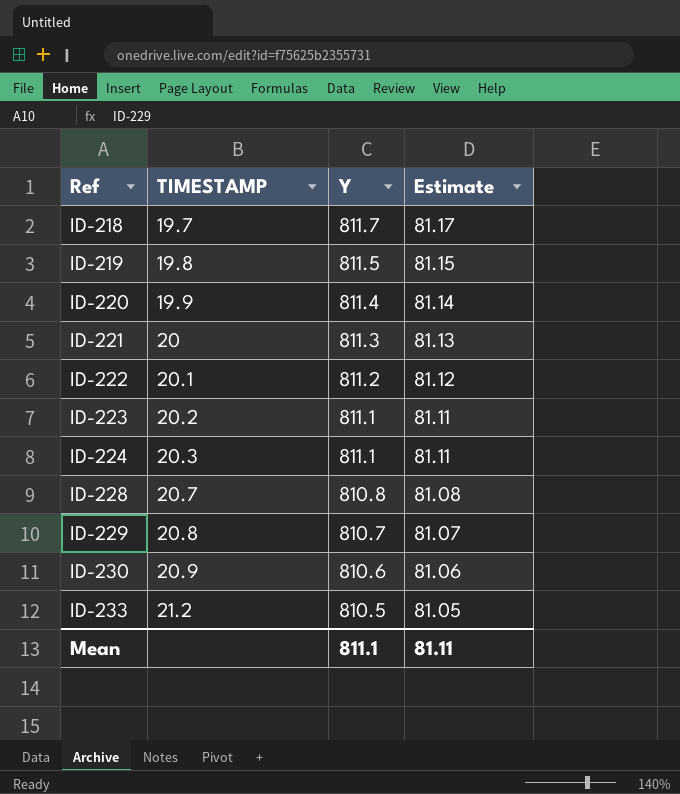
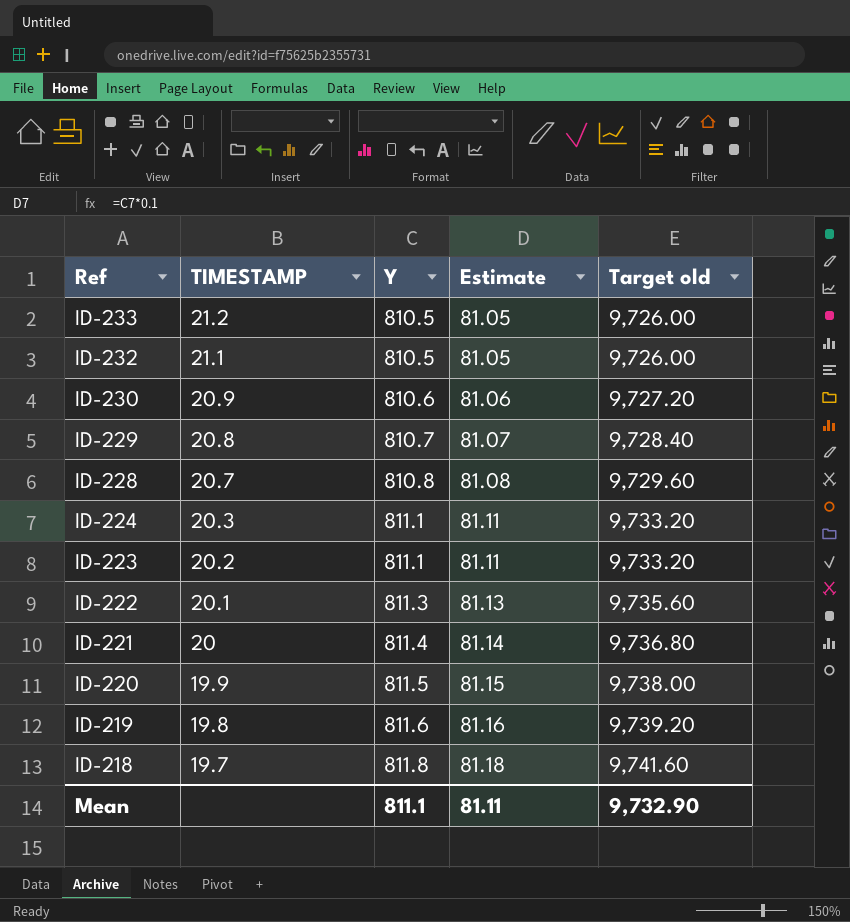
row order: Ref ascending -> Ref descending
column Target old | formula: none -> [Y] * 12
row ID-232: none -> 21.1 | 810.5 | 81.05 | 9,726.00
ID-222 | Y: 811.2 -> 811.3
ID-222 | Estimate: 81.12 -> 81.13
ID-221 | Y: 811.3 -> 811.4
ID-221 | Estimate: 81.13 -> 81.14
ID-220 | Y: 811.4 -> 811.5
ID-220 | Estimate: 81.14 -> 81.15
ID-219 | Y: 811.5 -> 811.6
ID-219 | Estimate: 81.15 -> 81.16
ID-218 | Y: 811.7 -> 811.8
ID-218 | Estimate: 81.17 -> 81.18

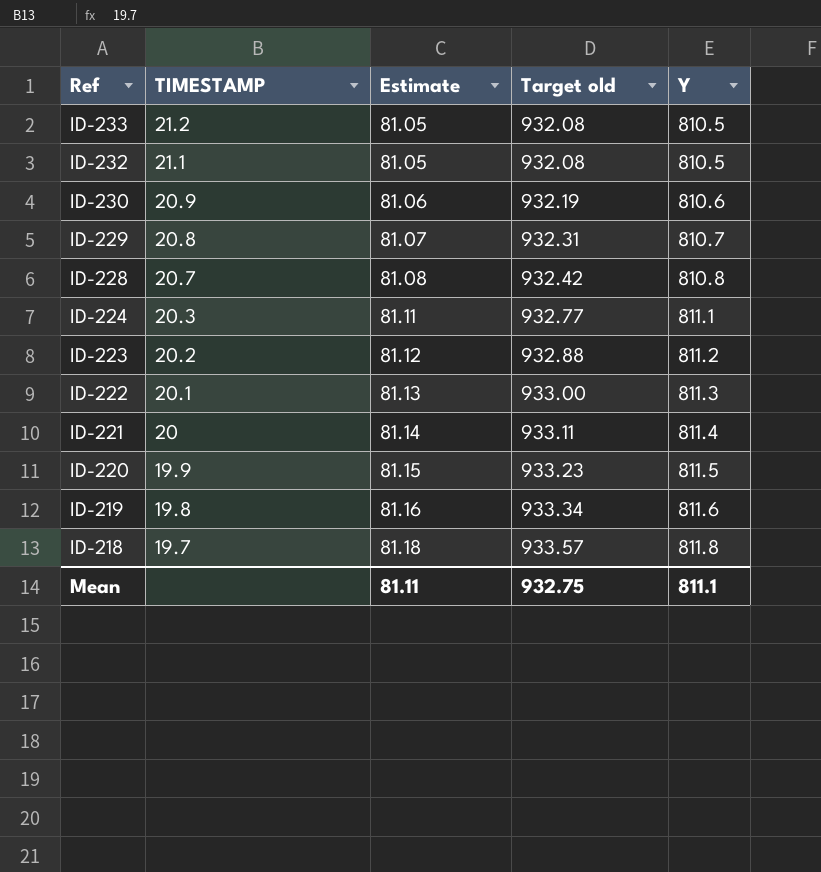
column Target old | formula: [Y] * 12 -> [Y] * 1.15
column Y | position: 3 -> 5
ID-223 | Estimate: 81.11 -> 81.12
ID-223 | Y: 811.1 -> 811.2
Mean | Target old: 9,732.90 -> 932.75

